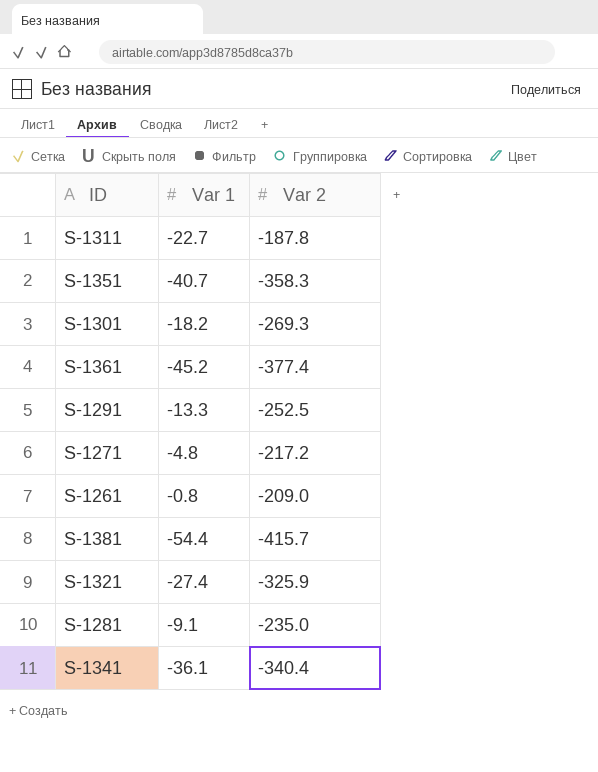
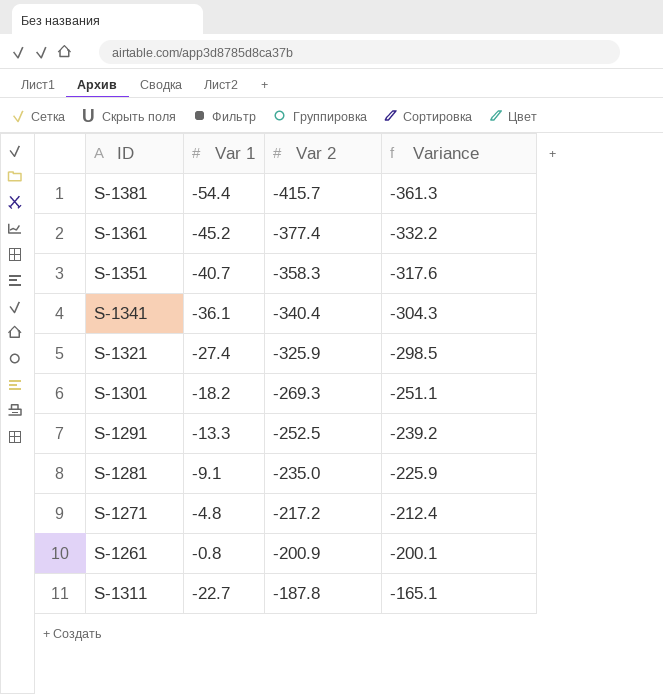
row order: none -> Var 2 ascending
column Variance | formula: none -> [Var 2] - [Var 1]
S-1261 | Var 2: -209.0 -> -200.9

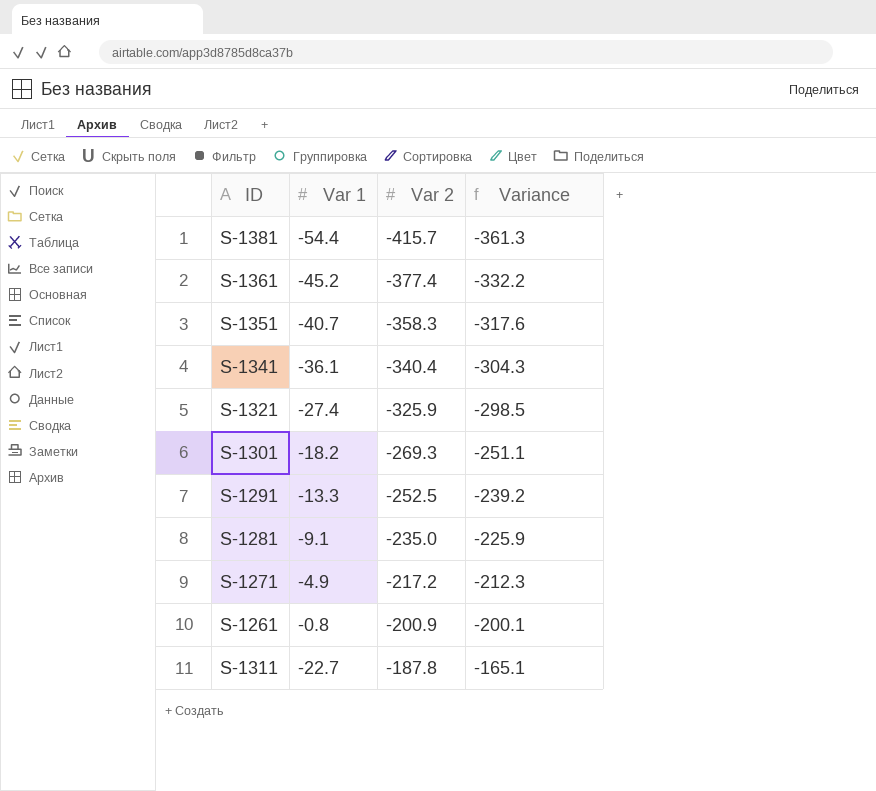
S-1271 | Var 1: -4.8 -> -4.9
S-1271 | Variance: -212.4 -> -212.3

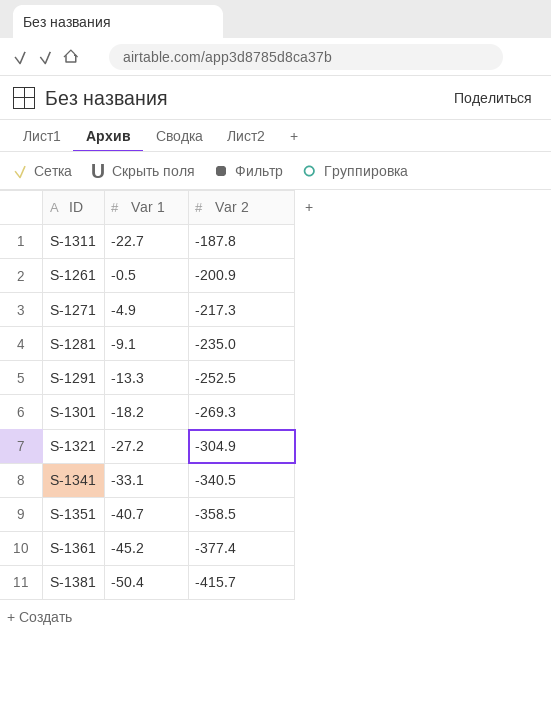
row order: Var 2 ascending -> Var 2 descending
column Variance | formula: [Var 2] - [Var 1] -> none
S-1261 | Var 1: -0.8 -> -0.5
S-1271 | Var 2: -217.2 -> -217.3
S-1321 | Var 1: -27.4 -> -27.2
S-1321 | Var 2: -325.9 -> -304.9
S-1341 | Var 1: -36.1 -> -33.1
S-1341 | Var 2: -340.4 -> -340.5
S-1351 | Var 2: -358.3 -> -358.5
S-1381 | Var 1: -54.4 -> -50.4

